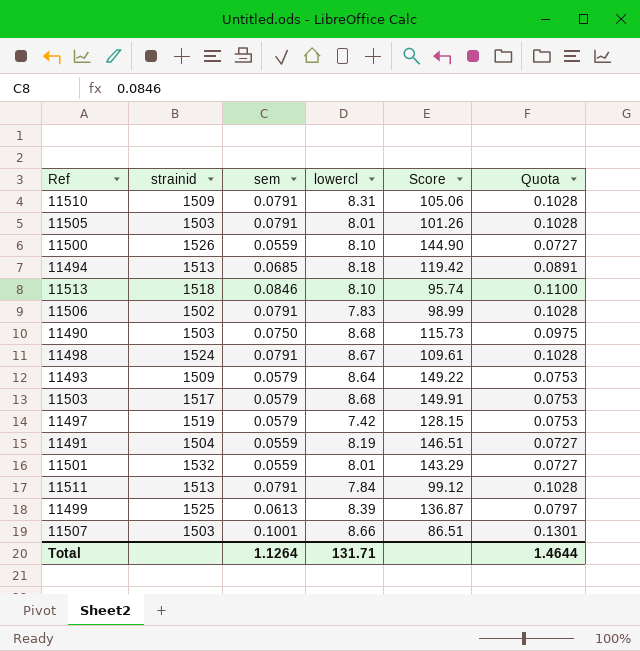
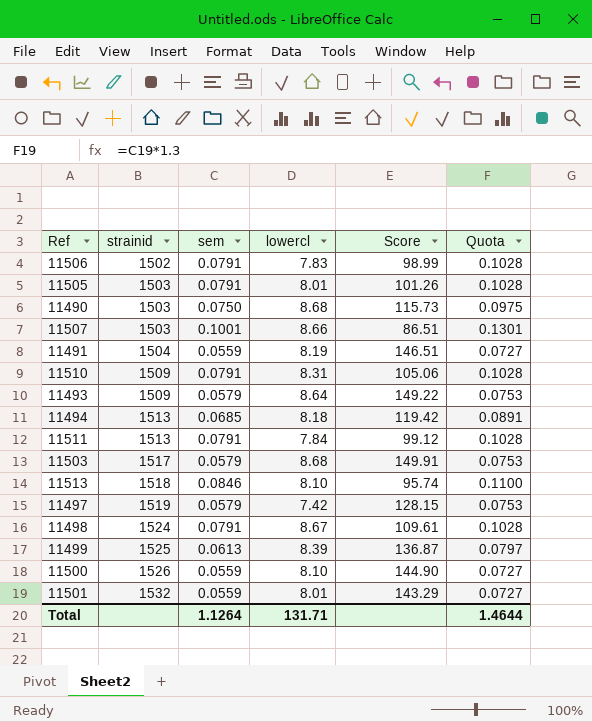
row order: none -> strainid ascending

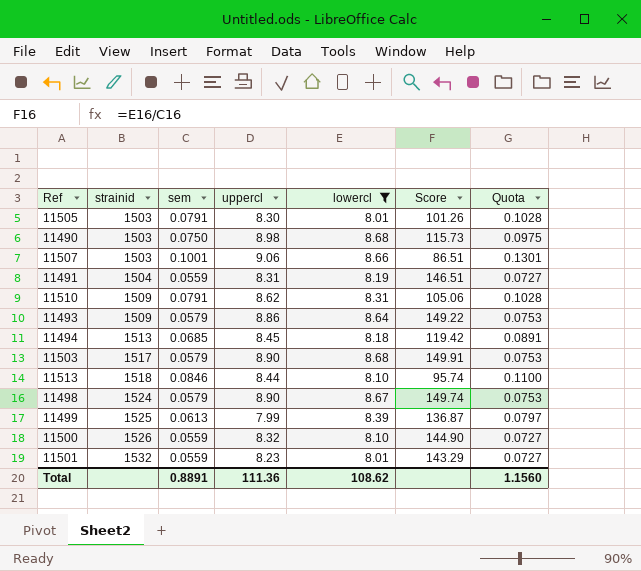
filter: none -> lowercl >= 8.01
column uppercl | position: none -> 4
11498 | sem: 0.0791 -> 0.0579
11498 | Score: 109.61 -> 149.74
11498 | Quota: 0.1028 -> 0.0753
Total | sem: 1.1264 -> 0.8891
Total | lowercl: 131.71 -> 108.62
Total | Quota: 1.4644 -> 1.1560

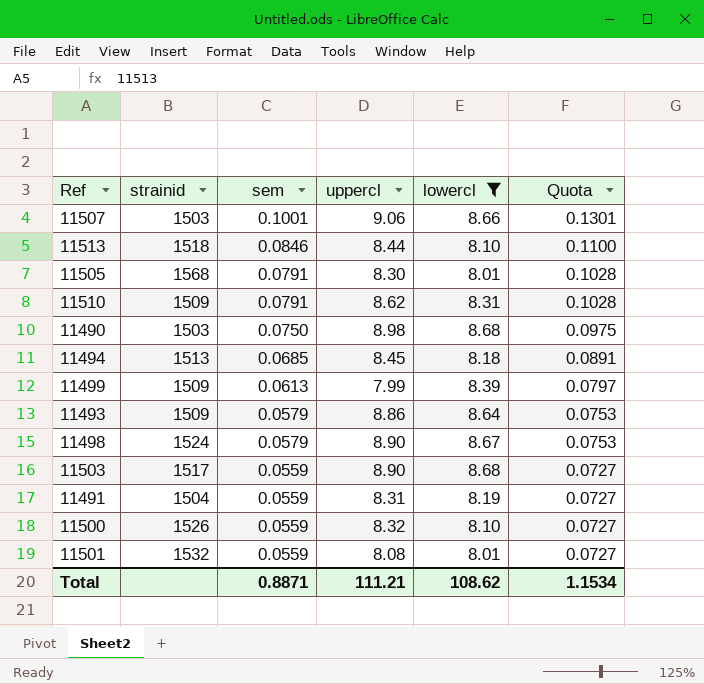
row order: strainid ascending -> sem descending
column Score | formula: [lowercl] / [sem] -> none
11505 | strainid: 1503 -> 1568
11499 | strainid: 1525 -> 1509
11503 | sem: 0.0579 -> 0.0559
11503 | Quota: 0.0753 -> 0.0727
11501 | uppercl: 8.23 -> 8.08
Total | sem: 0.8891 -> 0.8871
Total | uppercl: 111.36 -> 111.21
Total | Quota: 1.1560 -> 1.1534

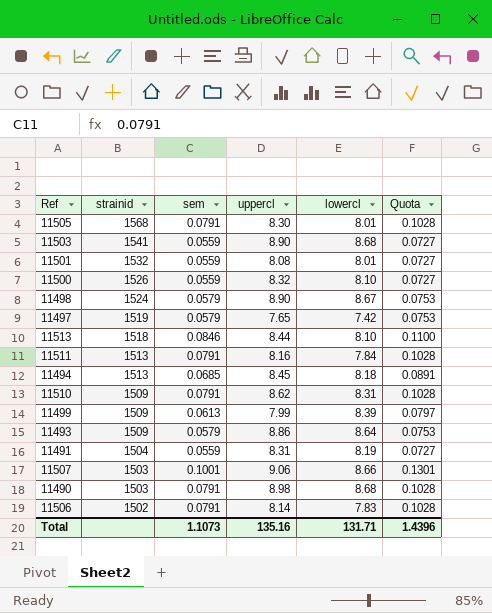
filter: lowercl >= 8.01 -> none
row order: sem descending -> strainid descending
11503 | strainid: 1517 -> 1541
11490 | sem: 0.0750 -> 0.0791
11490 | Quota: 0.0975 -> 0.1028
Total | sem: 0.8871 -> 1.1073
Total | uppercl: 111.21 -> 135.16
Total | lowercl: 108.62 -> 131.71
Total | Quota: 1.1534 -> 1.4396

